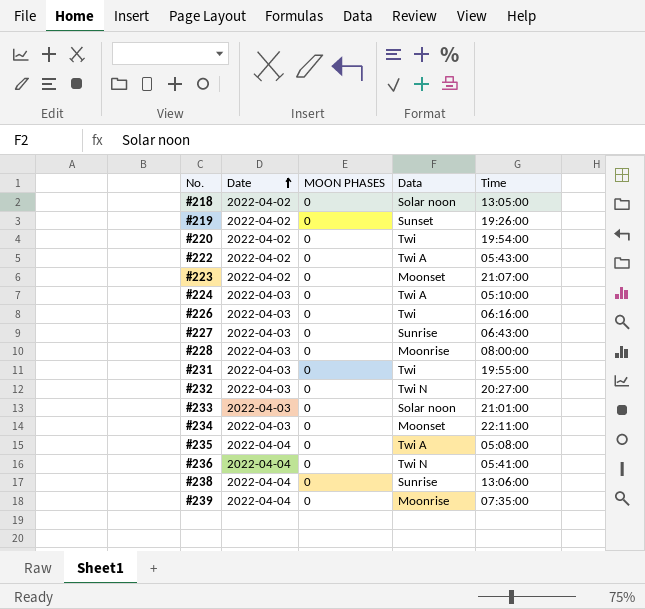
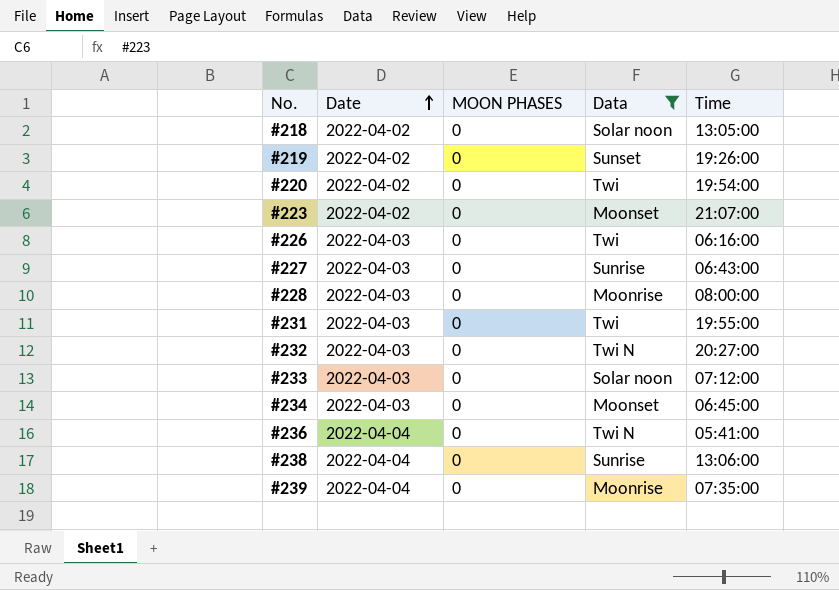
filter: none -> Data != Twi A
#233 | Time: 21:01:00 -> 07:12:00
#234 | Time: 22:11:00 -> 06:45:00

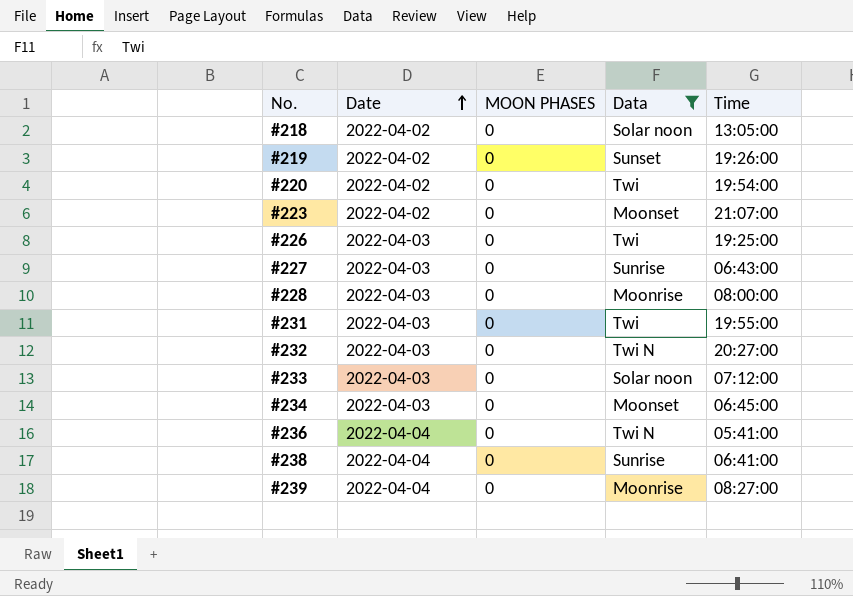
#226 | Time: 06:16:00 -> 19:25:00
#238 | Time: 13:06:00 -> 06:41:00
#239 | Time: 07:35:00 -> 08:27:00

